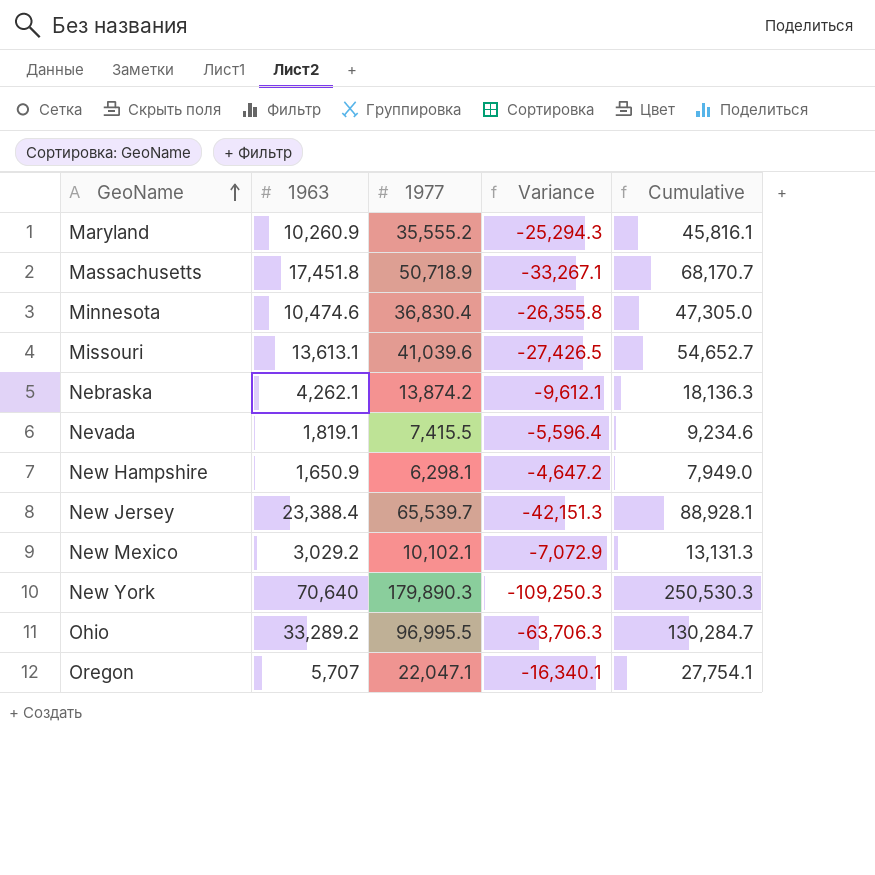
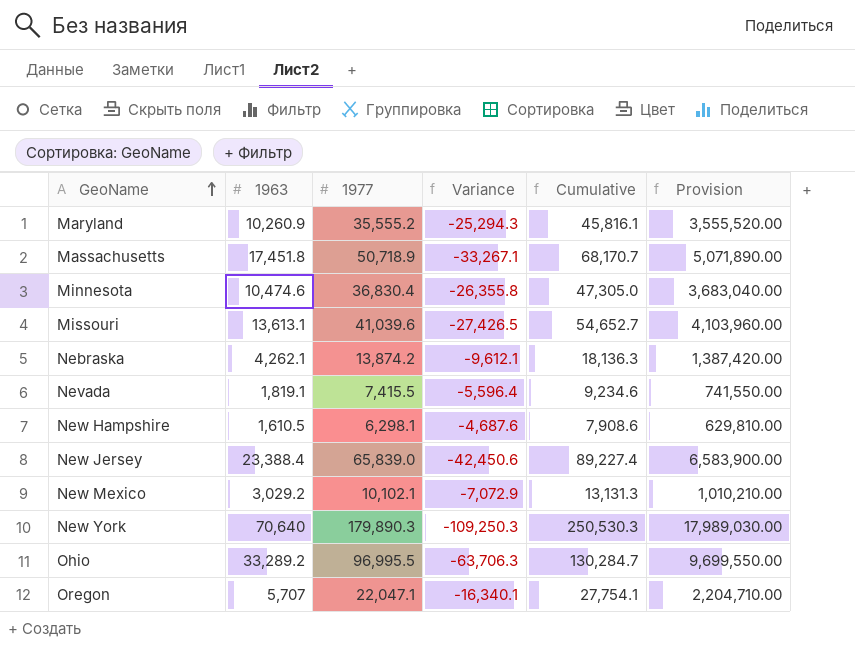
column Provision | formula: none -> [1977] * 100
New Hampshire | 1963: 1,650.9 -> 1,610.5
New Hampshire | Variance: -4,647.2 -> -4,687.6
New Hampshire | Cumulative: 7,949.0 -> 7,908.6
New Jersey | 1977: 65,539.7 -> 65,839.0
New Jersey | Variance: -42,151.3 -> -42,450.6
New Jersey | Cumulative: 88,928.1 -> 89,227.4

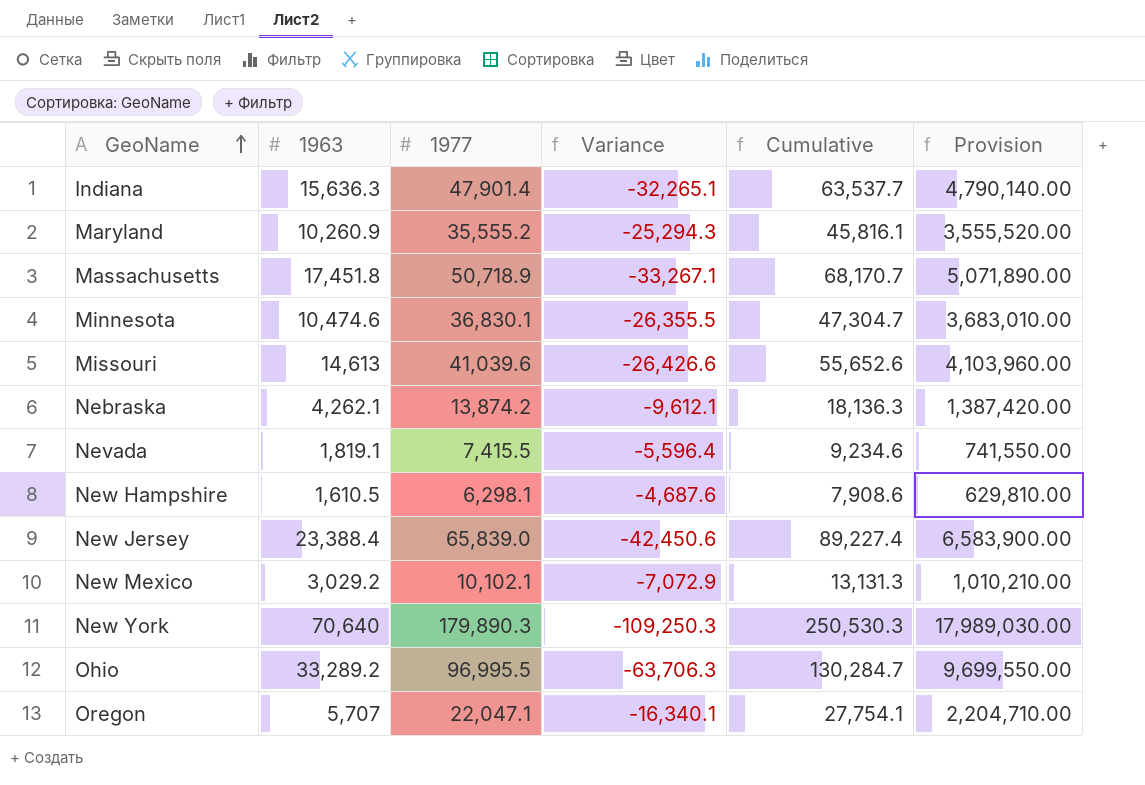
row Indiana: none -> 15,636.3 | 47,901.4 | -32,265.1 | 63,537.7 | 4,790,140.00
Minnesota | 1977: 36,830.4 -> 36,830.1
Minnesota | Variance: -26,355.8 -> -26,355.5
Minnesota | Cumulative: 47,305.0 -> 47,304.7
Minnesota | Provision: 3,683,040.00 -> 3,683,010.00
Missouri | 1963: 13,613.1 -> 14,613
Missouri | Variance: -27,426.5 -> -26,426.6
Missouri | Cumulative: 54,652.7 -> 55,652.6

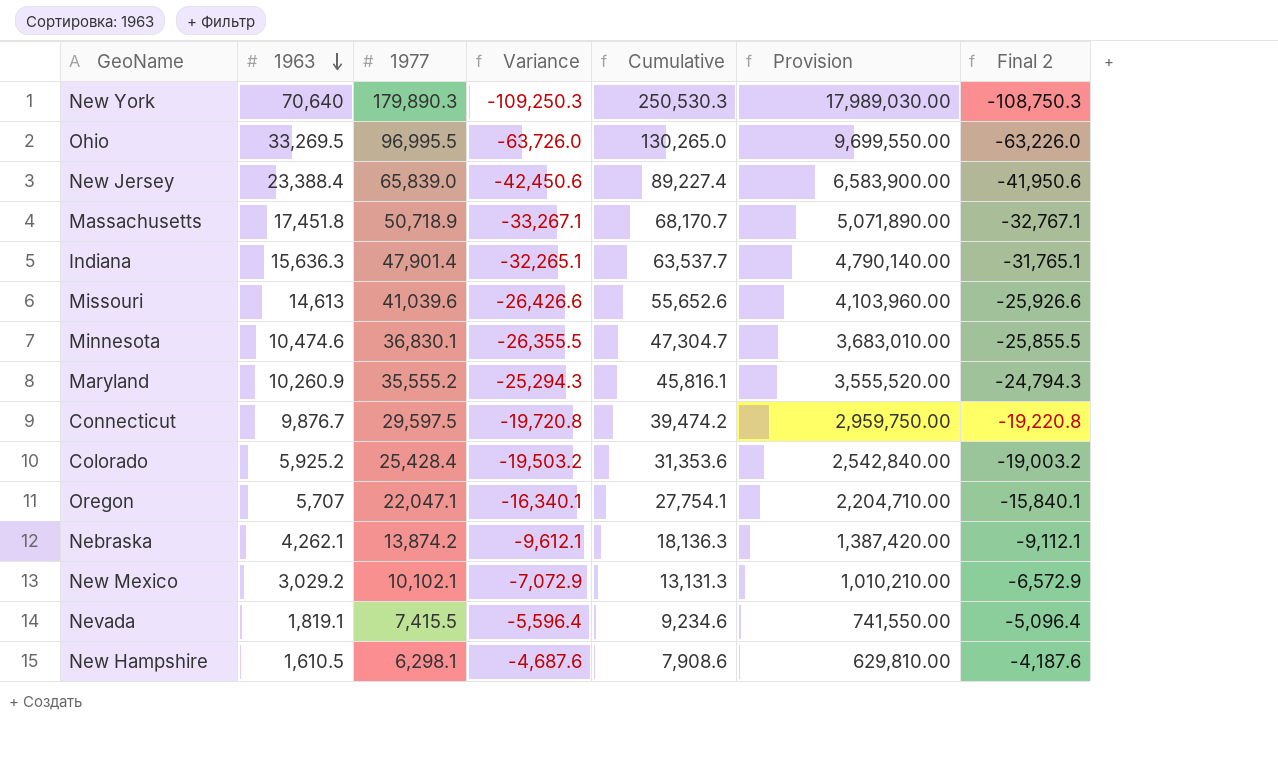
row order: GeoName ascending -> 1963 descending
column Final 2 | formula: none -> [Variance] + 500
Ohio | 1963: 33,289.2 -> 33,269.5
Ohio | Variance: -63,706.3 -> -63,726.0
Ohio | Cumulative: 130,284.7 -> 130,265.0
row Connecticut: none -> 9,876.7 | 29,597.5 | -19,720.8 | 39,474.2 | 2,959,750.00 | -19,220.8
row Colorado: none -> 5,925.2 | 25,428.4 | -19,503.2 | 31,353.6 | 2,542,840.00 | -19,003.2

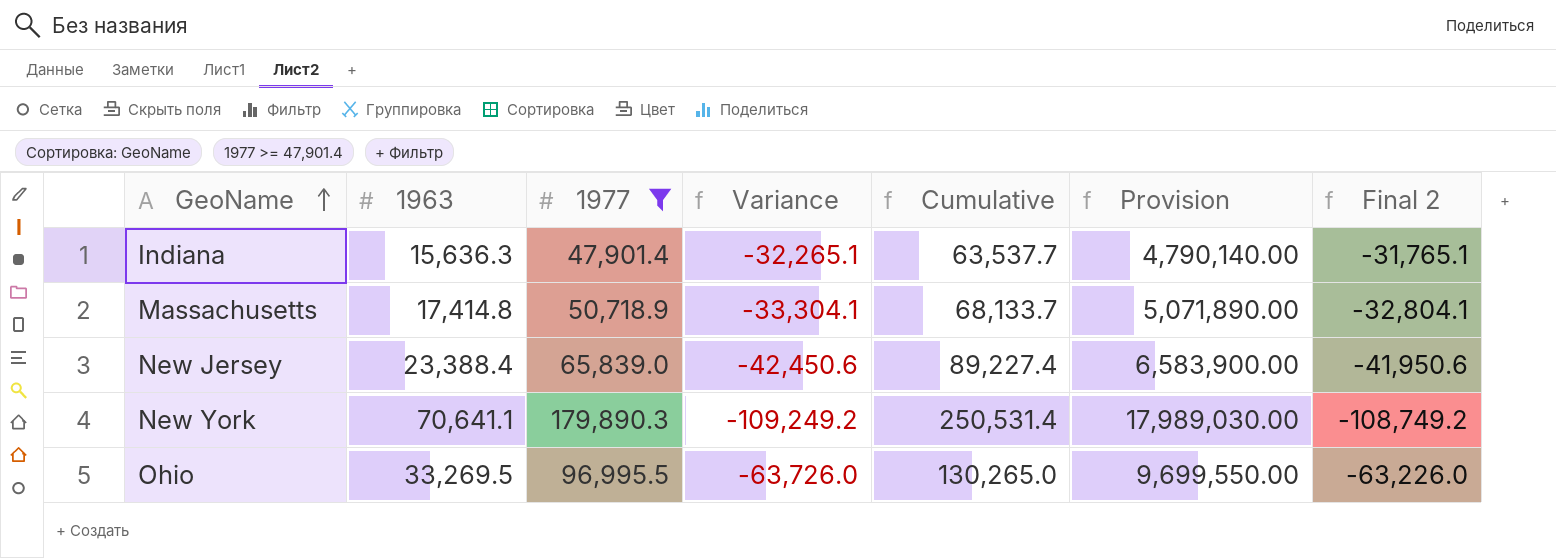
filter: none -> 1977 >= 47,901.4
row order: 1963 descending -> GeoName ascending
Massachusetts | 1963: 17,451.8 -> 17,414.8
Massachusetts | Variance: -33,267.1 -> -33,304.1
Massachusetts | Cumulative: 68,170.7 -> 68,133.7
Massachusetts | Final 2: -32,767.1 -> -32,804.1
New York | 1963: 70,640 -> 70,641.1
New York | Variance: -109,250.3 -> -109,249.2
New York | Cumulative: 250,530.3 -> 250,531.4
New York | Final 2: -108,750.3 -> -108,749.2

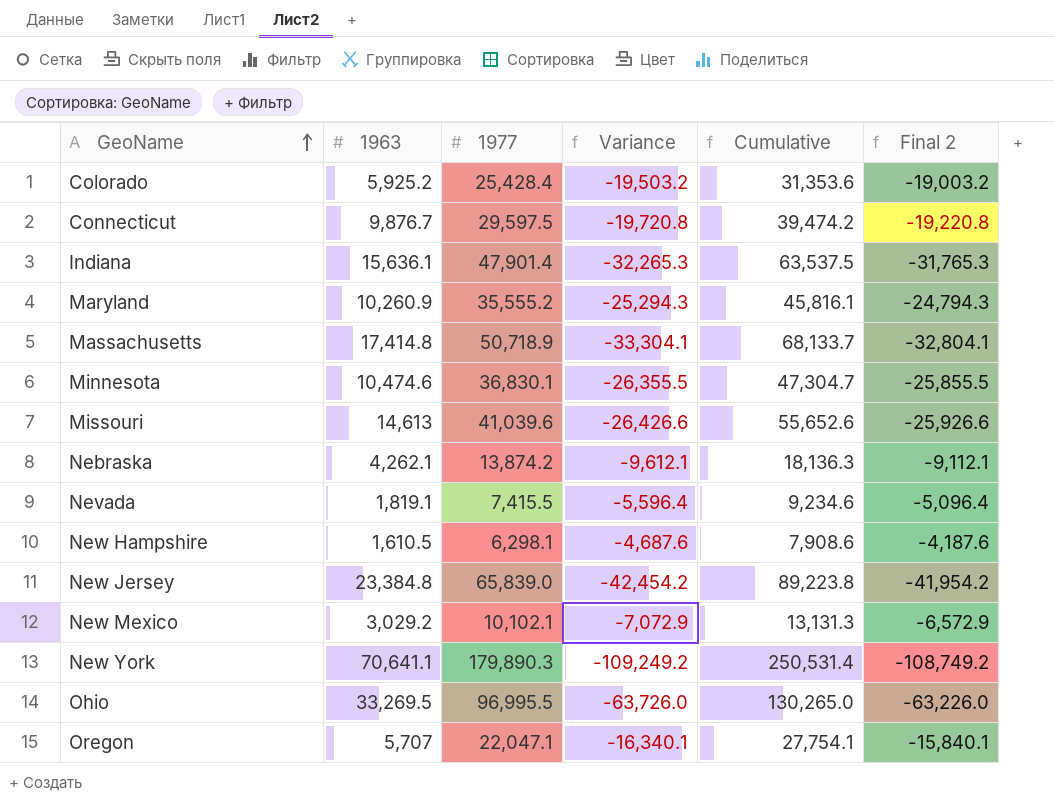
filter: 1977 >= 47,901.4 -> none
column Provision | formula: [1977] * 100 -> none
Indiana | 1963: 15,636.3 -> 15,636.1
Indiana | Variance: -32,265.1 -> -32,265.3
Indiana | Cumulative: 63,537.7 -> 63,537.5
Indiana | Final 2: -31,765.1 -> -31,765.3
New Jersey | 1963: 23,388.4 -> 23,384.8
New Jersey | Variance: -42,450.6 -> -42,454.2
New Jersey | Cumulative: 89,227.4 -> 89,223.8
New Jersey | Final 2: -41,950.6 -> -41,954.2

